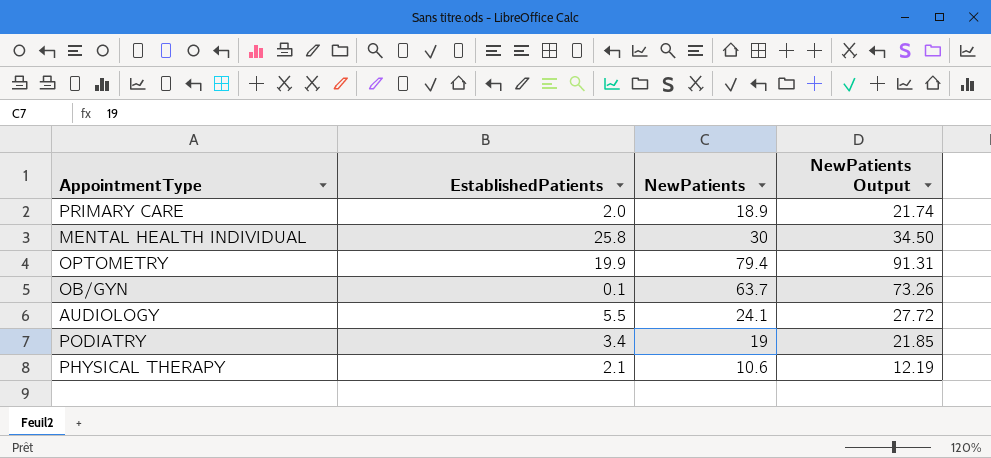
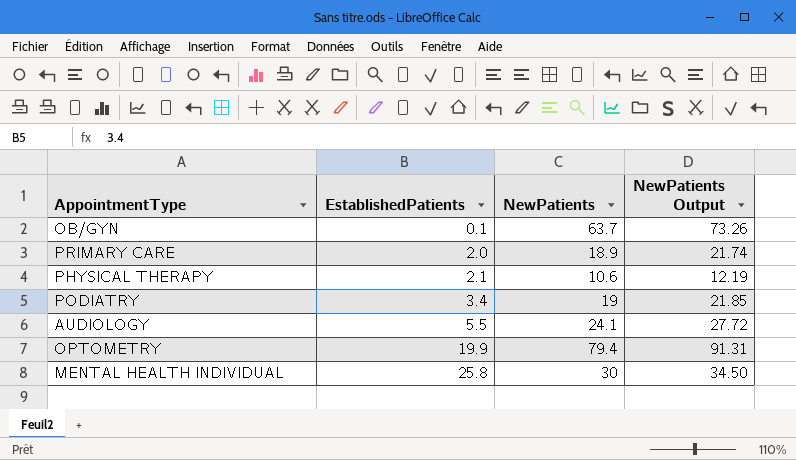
row order: none -> EstablishedPatients ascending

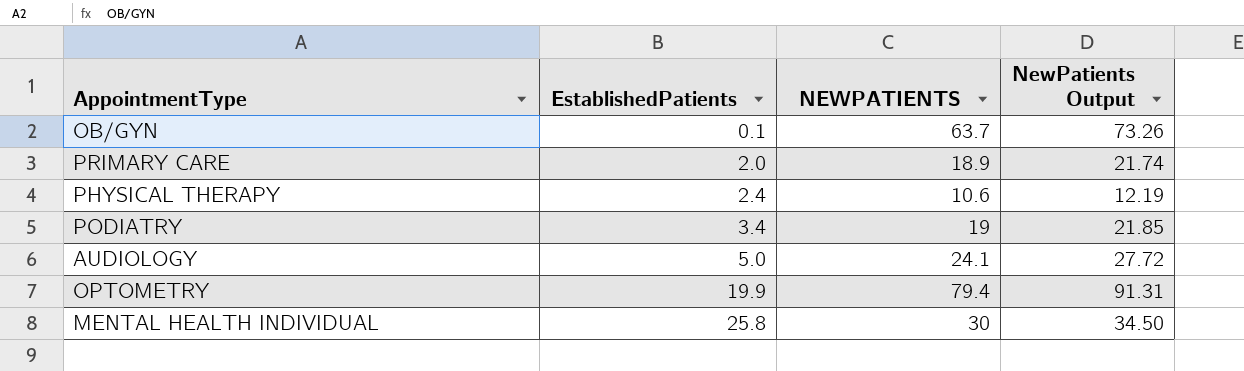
column name: NewPatients -> NEWPATIENTS
PHYSICAL THERAPY | EstablishedPatients: 2.1 -> 2.4
AUDIOLOGY | EstablishedPatients: 5.5 -> 5.0

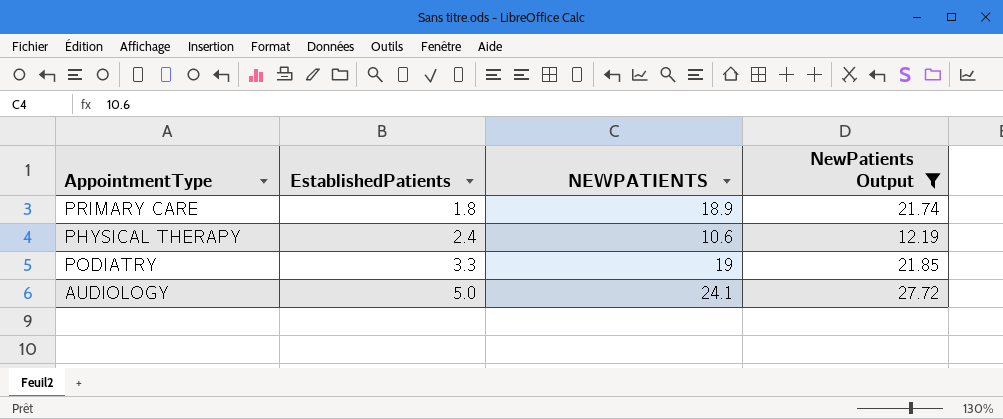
filter: none -> NewPatients Output <= 27.72
PRIMARY CARE | EstablishedPatients: 2.0 -> 1.8
PODIATRY | EstablishedPatients: 3.4 -> 3.3

